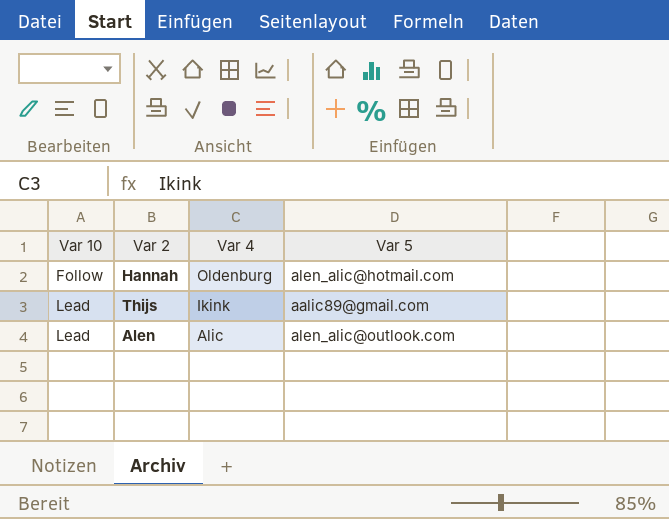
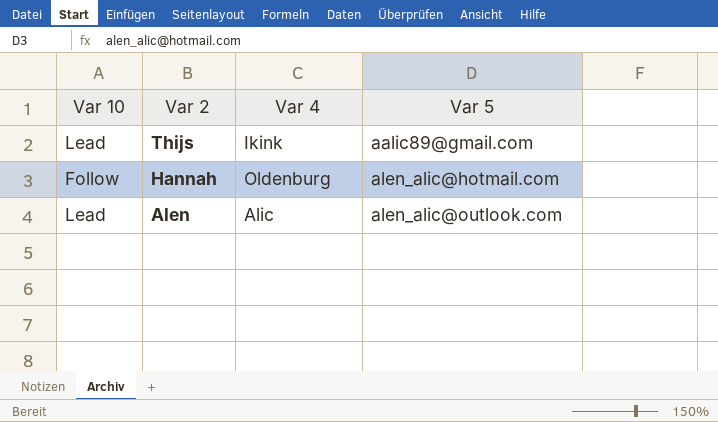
row order: Var 10 ascending -> Var 2 descending

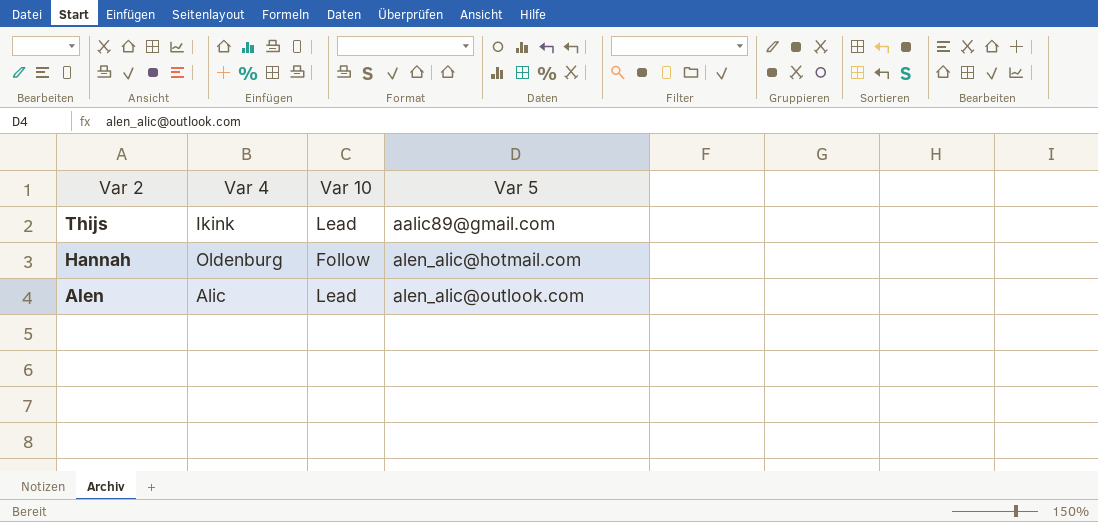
column Var 10 | position: 1 -> 3

